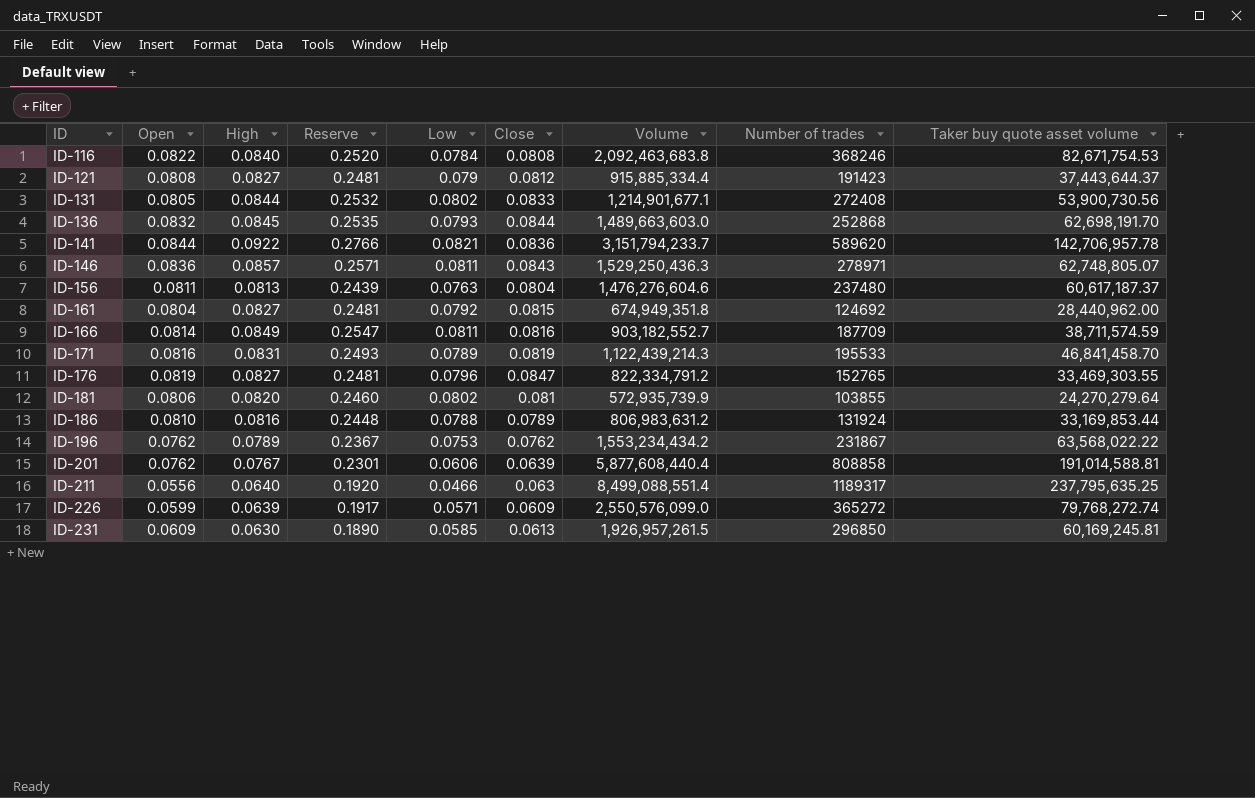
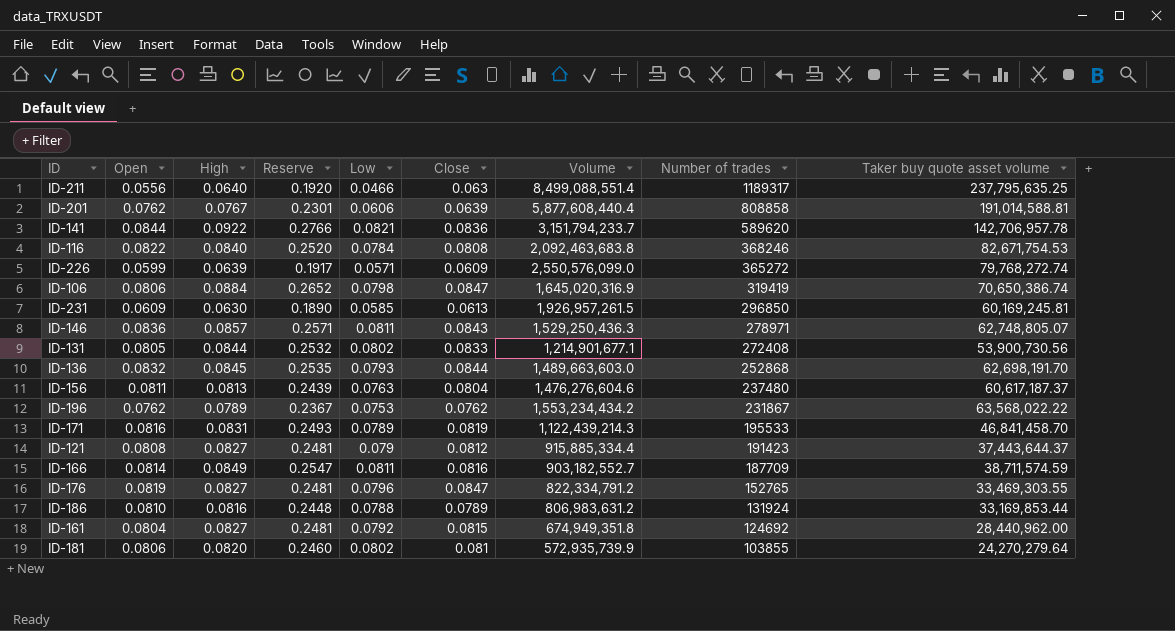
row order: ID ascending -> Number of trades descending
row ID-106: none -> 0.0806 | 0.0884 | 0.2652 | 0.0798 | 0.0847 | 1,645,020,316.9 | 319419 | 70,650,386.74

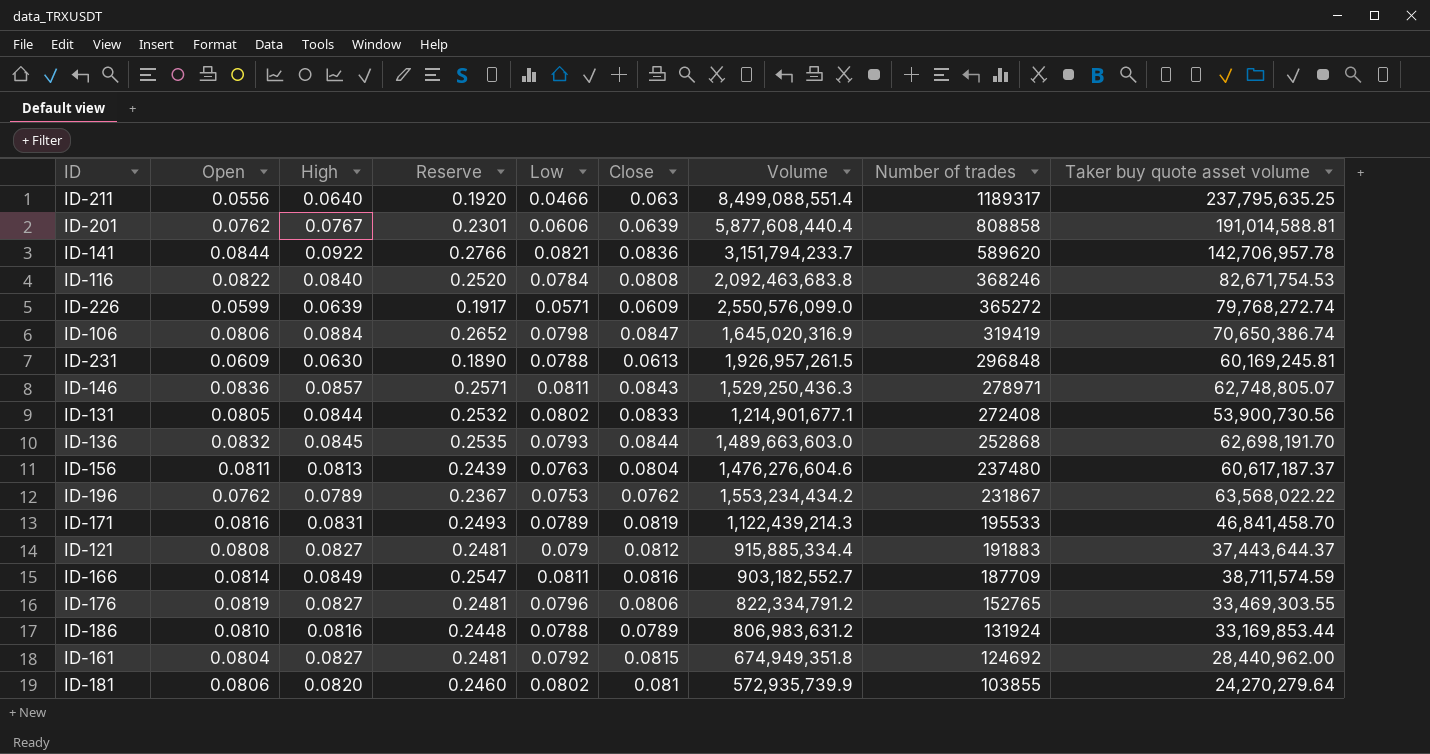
ID-231 | Low: 0.0585 -> 0.0788
ID-231 | Number of trades: 296850 -> 296848
ID-121 | Number of trades: 191423 -> 191883
ID-176 | Close: 0.0847 -> 0.0806

